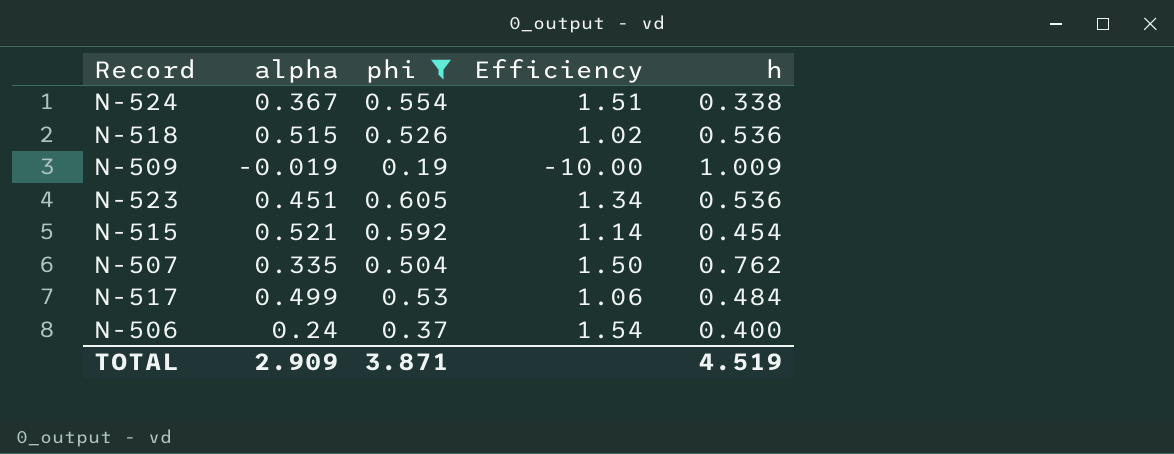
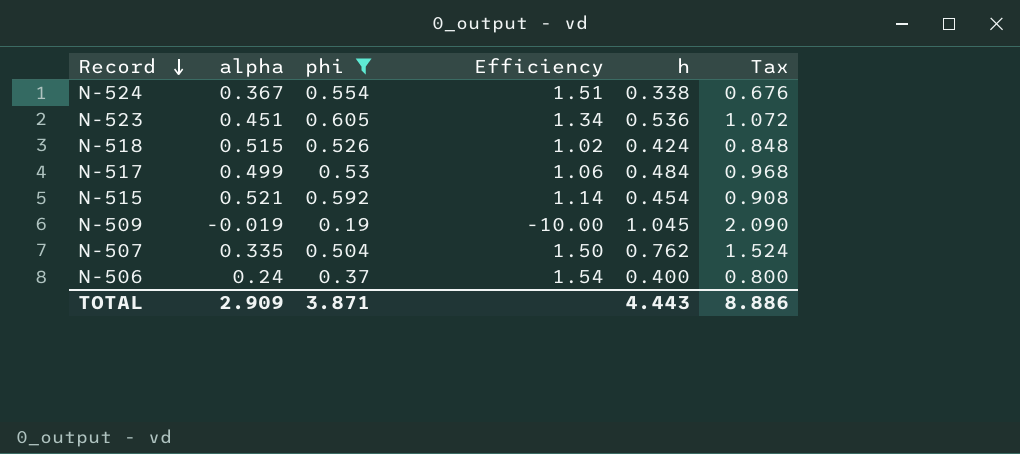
row order: none -> Record descending
column Tax | formula: none -> [h] * 2
N-518 | h: 0.536 -> 0.424
N-509 | h: 1.009 -> 1.045
TOTAL | h: 4.519 -> 4.443

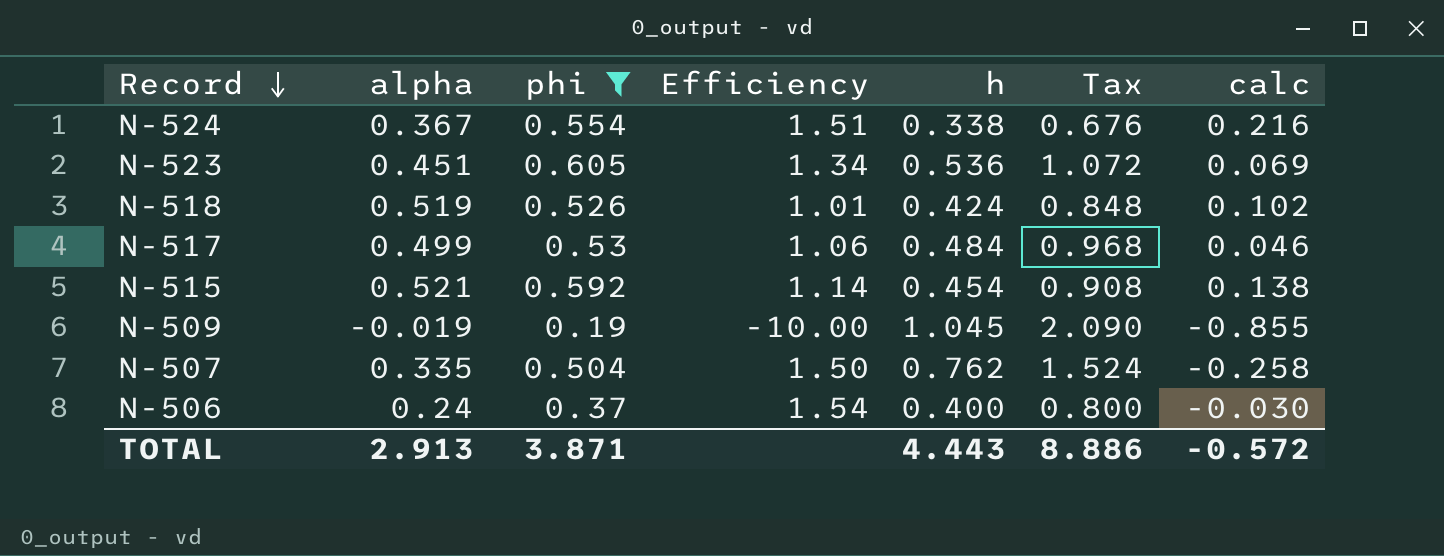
column calc | formula: none -> [phi] - [h]
N-518 | alpha: 0.515 -> 0.519
N-518 | Efficiency: 1.02 -> 1.01
TOTAL | alpha: 2.909 -> 2.913

